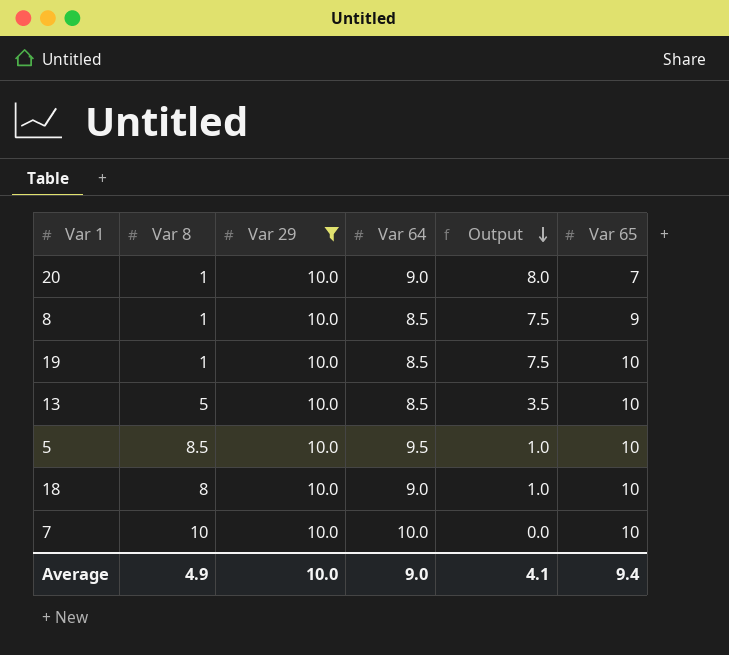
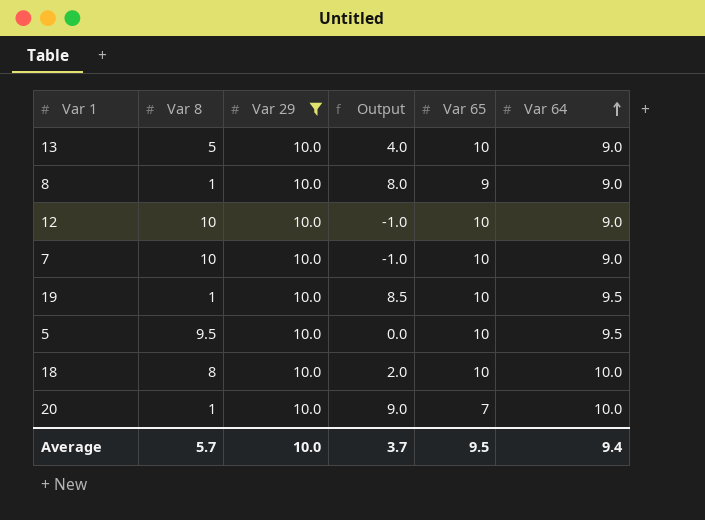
row order: Output descending -> Var 64 ascending
column Var 64 | position: 4 -> 6
13 | Output: 3.5 -> 4.0
13 | Var 64: 8.5 -> 9.0
8 | Output: 7.5 -> 8.0
8 | Var 64: 8.5 -> 9.0
row 12: none -> 10 | 10.0 | -1.0 | 10 | 9.0
7 | Output: 0.0 -> -1.0
7 | Var 64: 10.0 -> 9.0
19 | Output: 7.5 -> 8.5
19 | Var 64: 8.5 -> 9.5
5 | Var 8: 8.5 -> 9.5
5 | Output: 1.0 -> 0.0
18 | Output: 1.0 -> 2.0
18 | Var 64: 9.0 -> 10.0
20 | Output: 8.0 -> 9.0
20 | Var 64: 9.0 -> 10.0
Average | Var 8: 4.9 -> 5.7
Average | Output: 4.1 -> 3.7
Average | Var 65: 9.4 -> 9.5
Average | Var 64: 9.0 -> 9.4

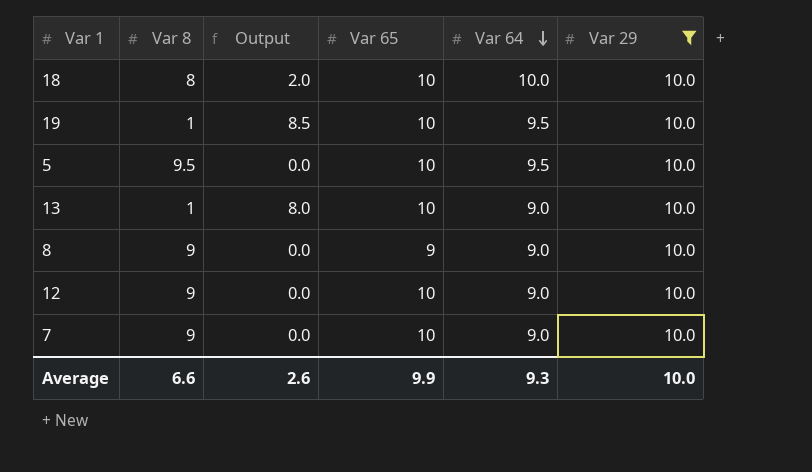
row order: Var 64 ascending -> Var 64 descending
column Var 29 | position: 3 -> 6
row 20: 1 | 10.0 | 9.0 | 7 | 10.0 -> none
13 | Var 8: 5 -> 1
13 | Output: 4.0 -> 8.0
8 | Var 8: 1 -> 9
8 | Output: 8.0 -> 0.0
12 | Var 8: 10 -> 9
12 | Output: -1.0 -> 0.0
7 | Var 8: 10 -> 9
7 | Output: -1.0 -> 0.0
Average | Var 8: 5.7 -> 6.6
Average | Output: 3.7 -> 2.6
Average | Var 65: 9.5 -> 9.9
Average | Var 64: 9.4 -> 9.3

